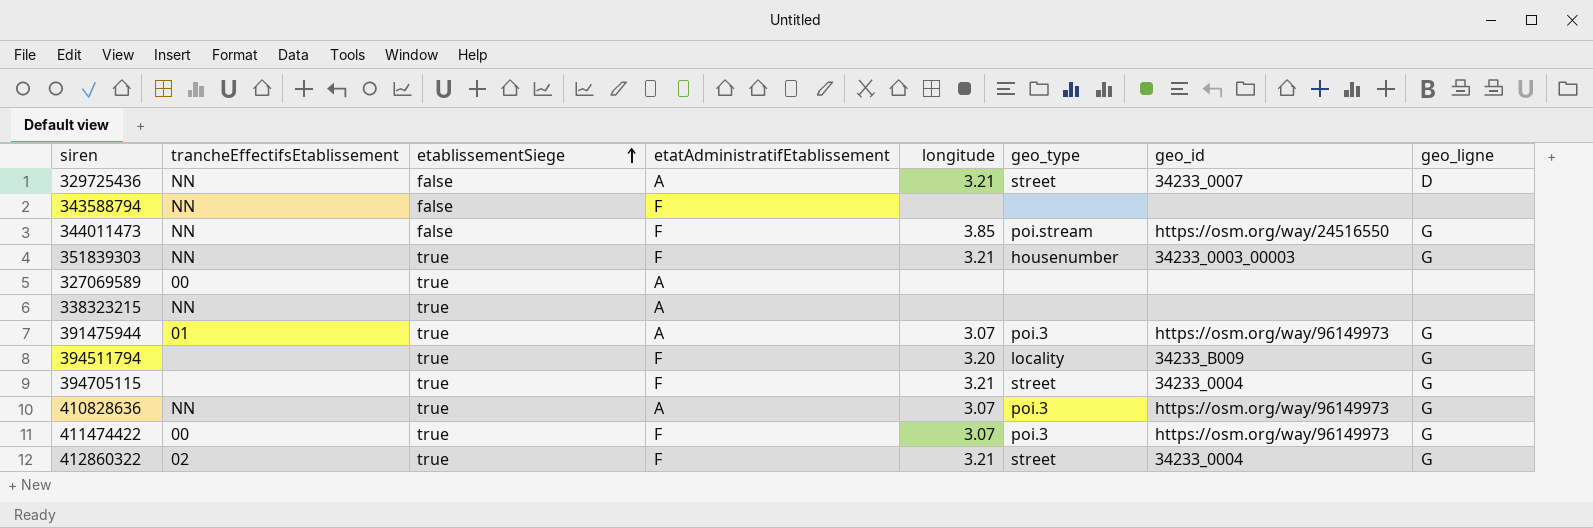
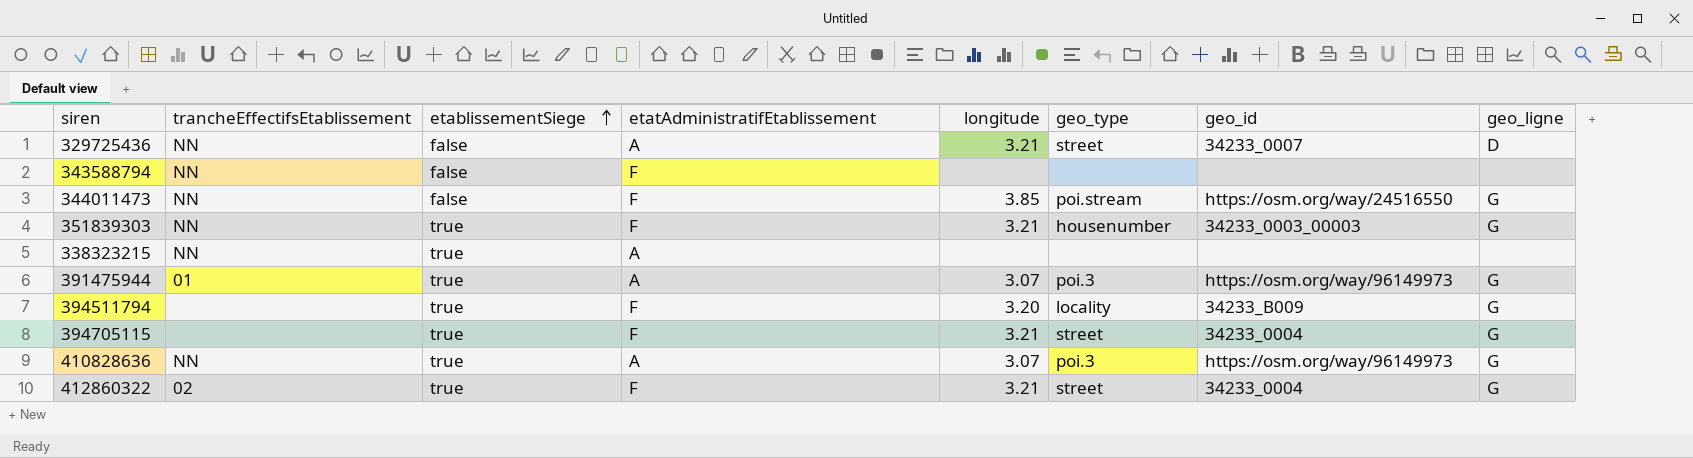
row 327069589: 00 | true | A | none | none | none | none -> none
row 411474422: 00 | true | F | 3.07 | poi.3 | https://osm.org/way/96149973 | G -> none

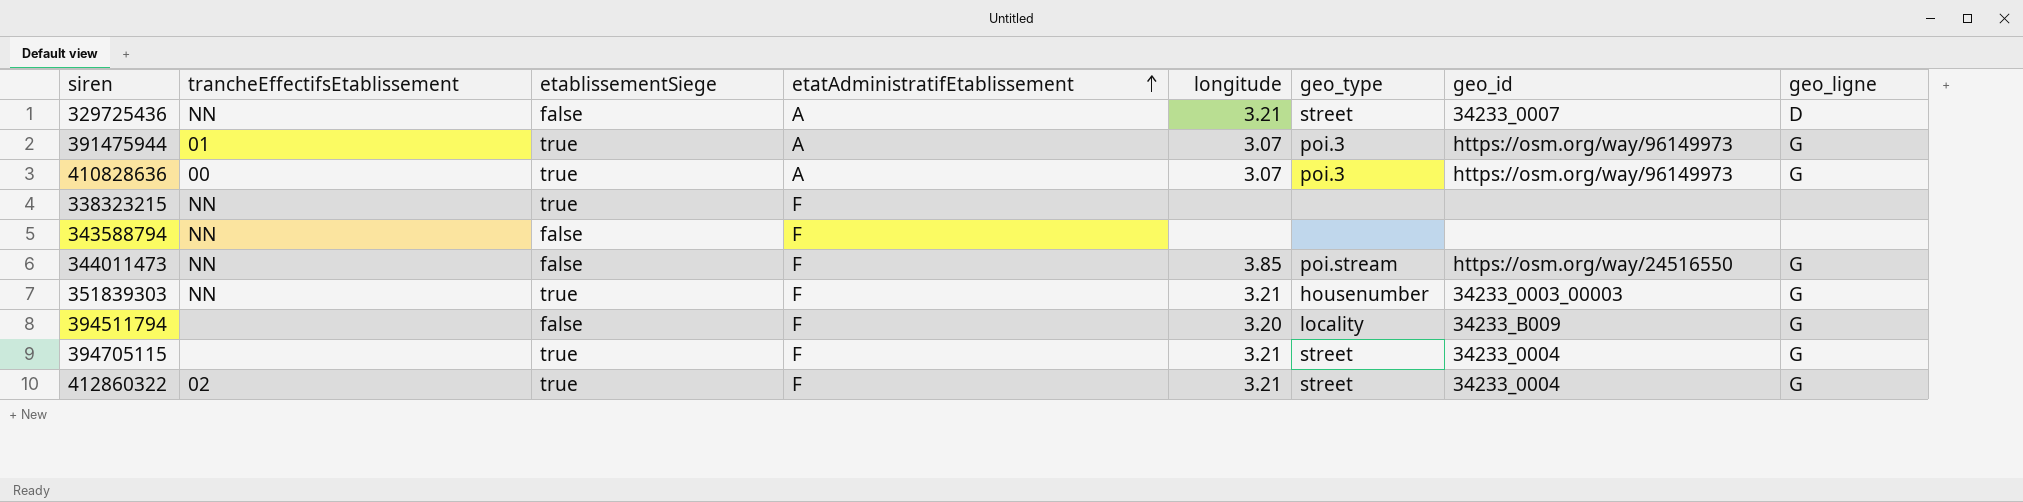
row order: etablissementSiege ascending -> etatAdministratifEtablissement ascending
410828636 | trancheEffectifsEtablissement: NN -> 00
338323215 | etatAdministratifEtablissement: A -> F
394511794 | etablissementSiege: true -> false

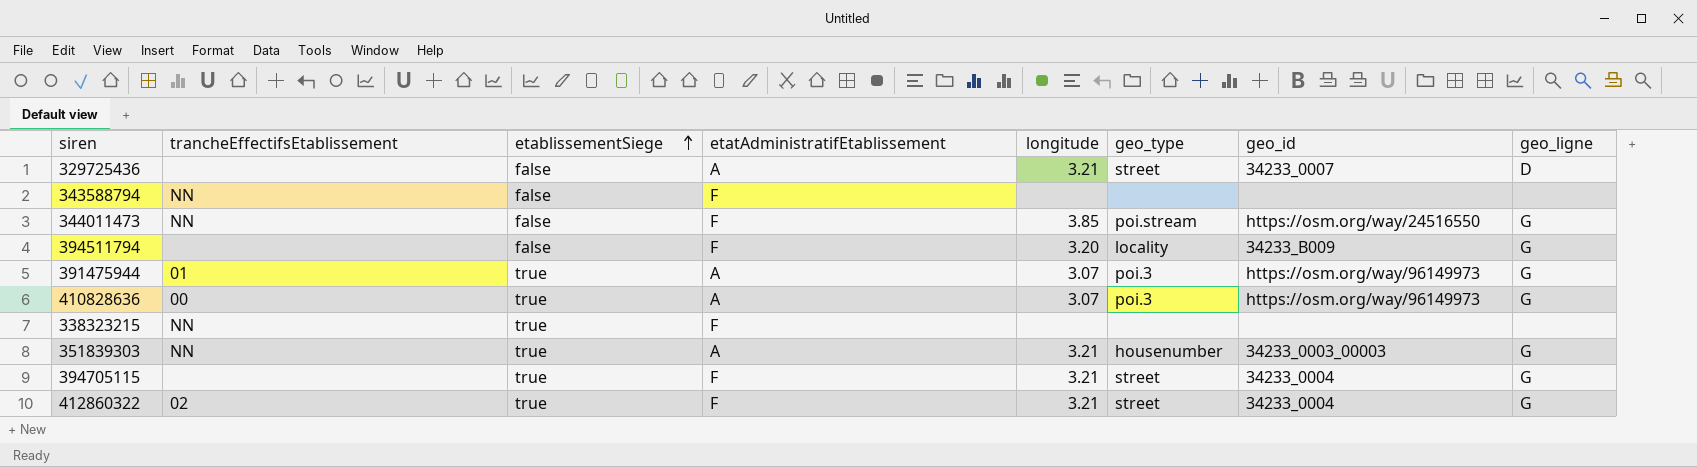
row order: etatAdministratifEtablissement ascending -> etablissementSiege ascending
329725436 | trancheEffectifsEtablissement: NN -> none
351839303 | etatAdministratifEtablissement: F -> A

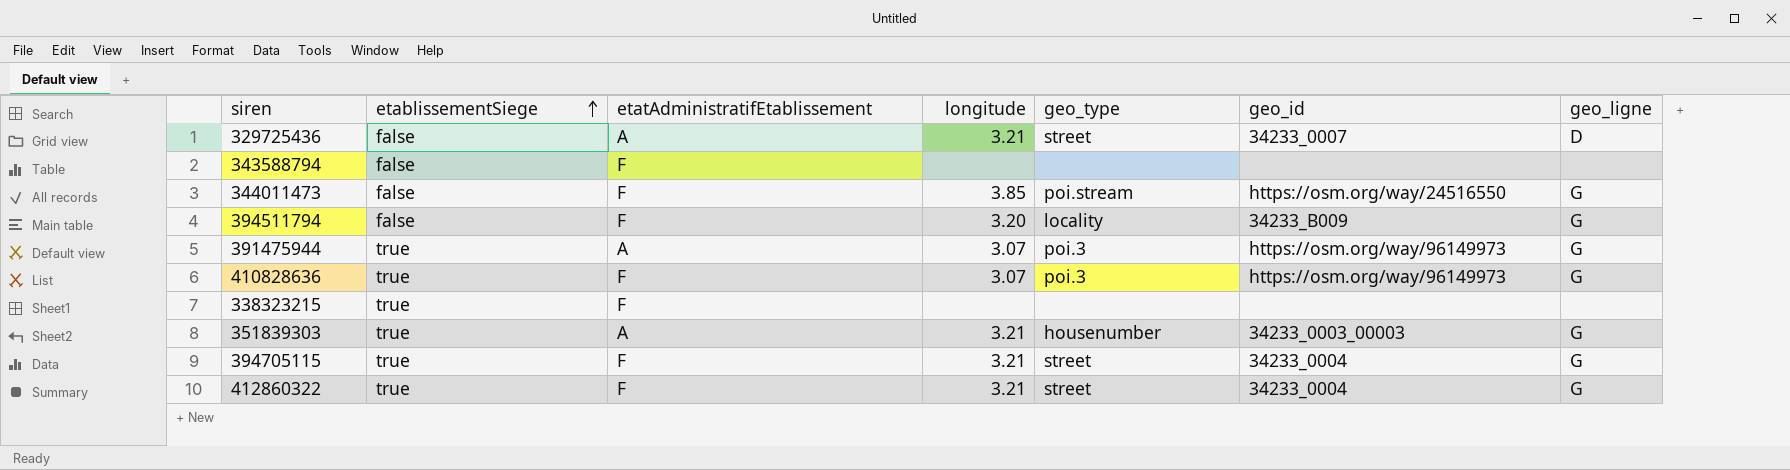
column trancheEffectifsEtablissement | position: 2 -> none
410828636 | etatAdministratifEtablissement: A -> F

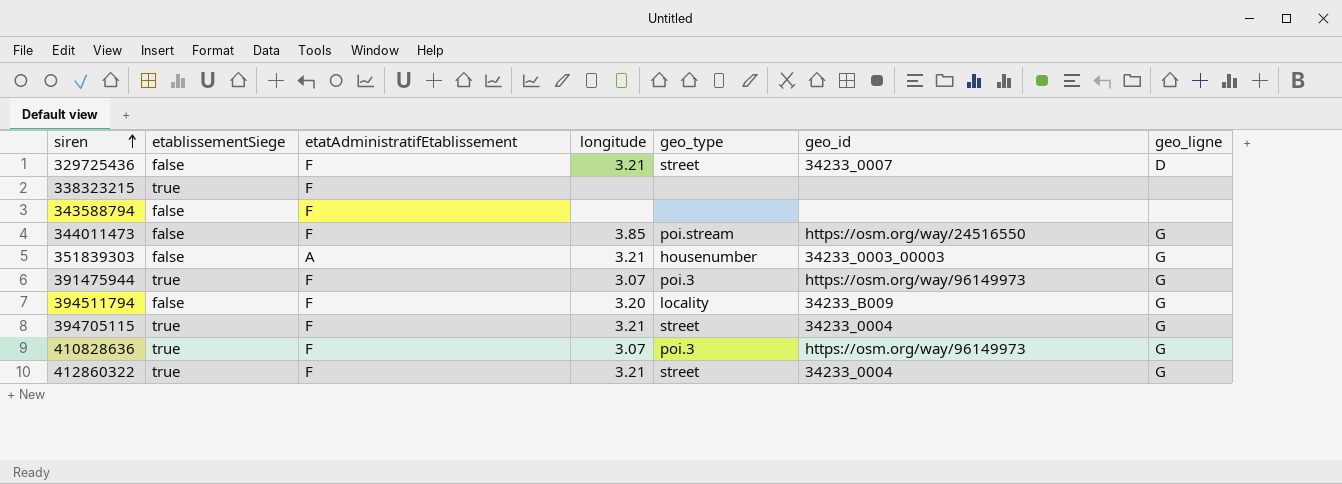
row order: etablissementSiege ascending -> siren ascending
329725436 | etatAdministratifEtablissement: A -> F
351839303 | etablissementSiege: true -> false
391475944 | etatAdministratifEtablissement: A -> F

